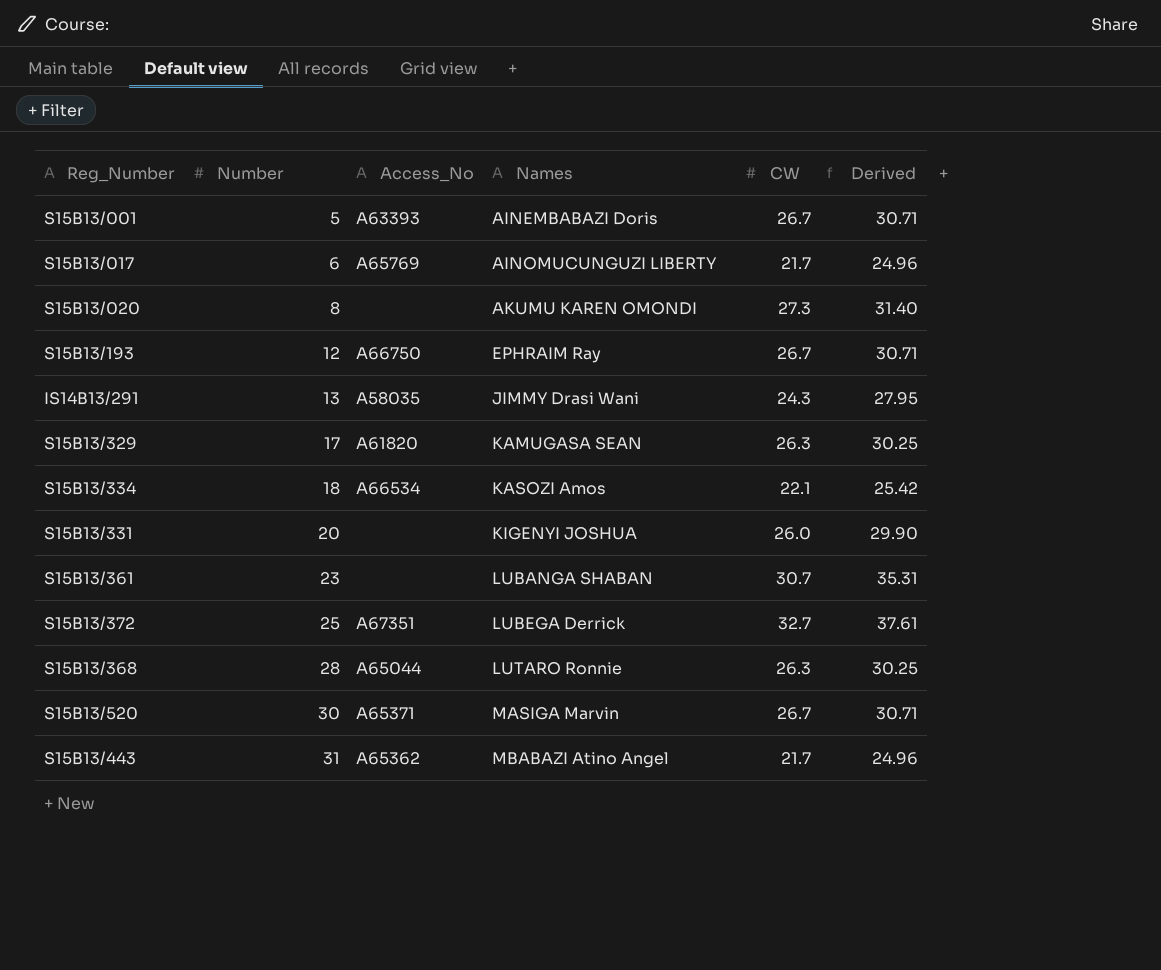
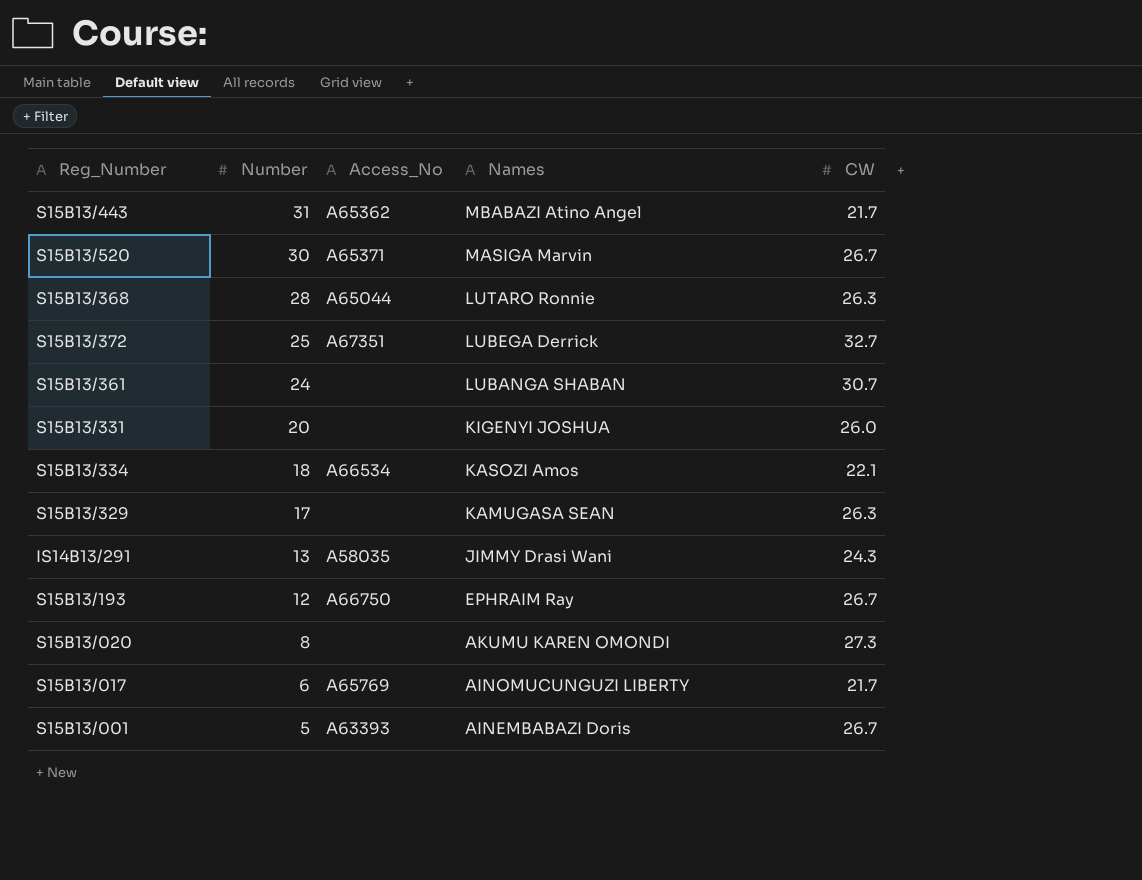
row order: Number ascending -> Number descending
column Derived | formula: [CW] * 1.15 -> none
S15B13/361 | Number: 23 -> 24
S15B13/329 | Access_No: A61820 -> none

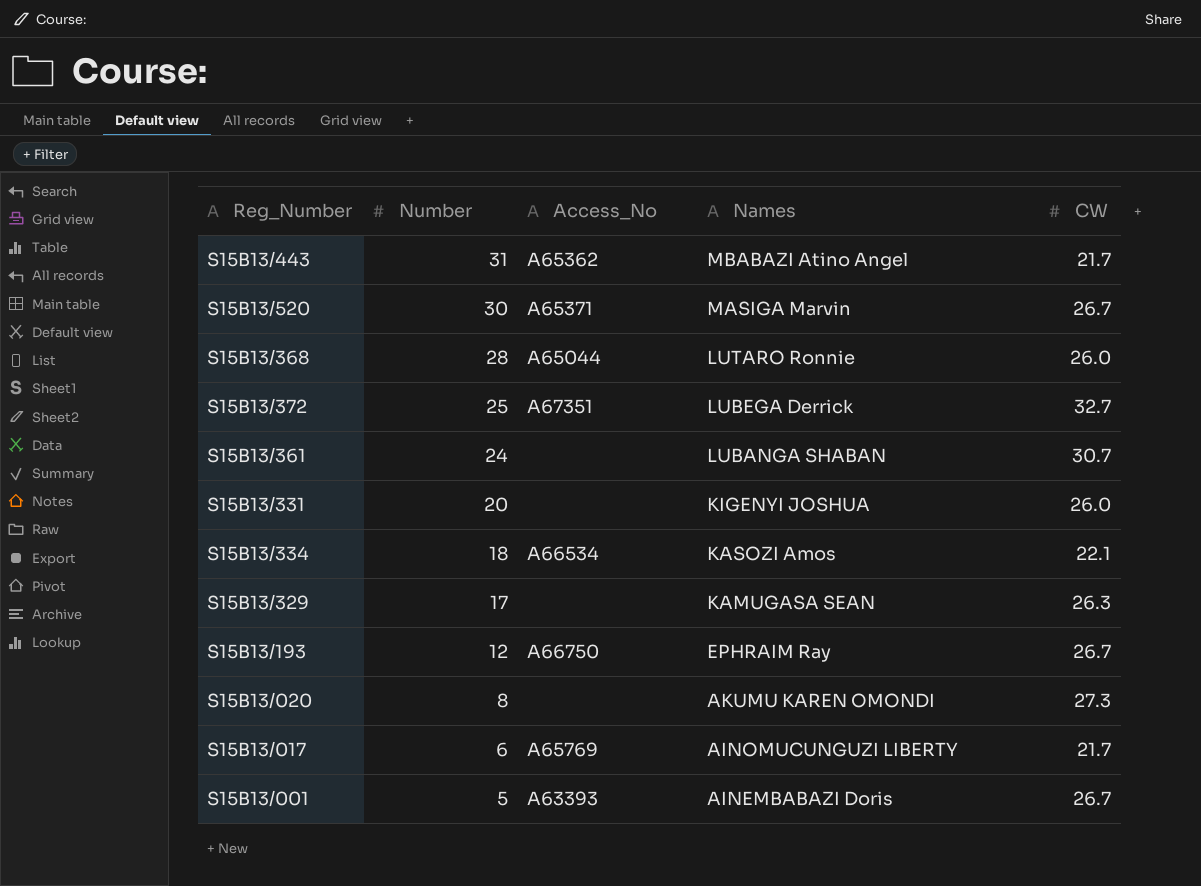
row IS14B13/291: 13 | A58035 | JIMMY Drasi Wani | 24.3 -> none
S15B13/368 | CW: 26.3 -> 26.0

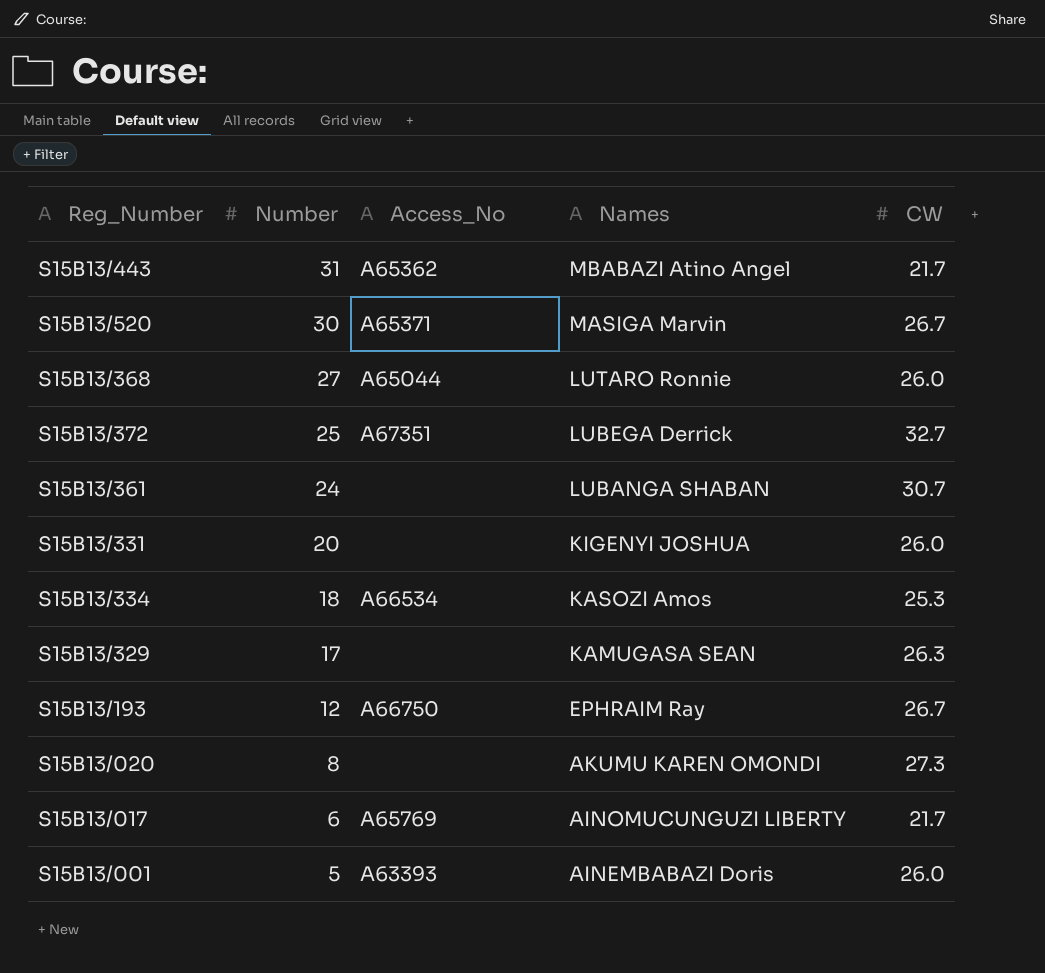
S15B13/368 | Number: 28 -> 27
S15B13/334 | CW: 22.1 -> 25.3
S15B13/001 | CW: 26.7 -> 26.0

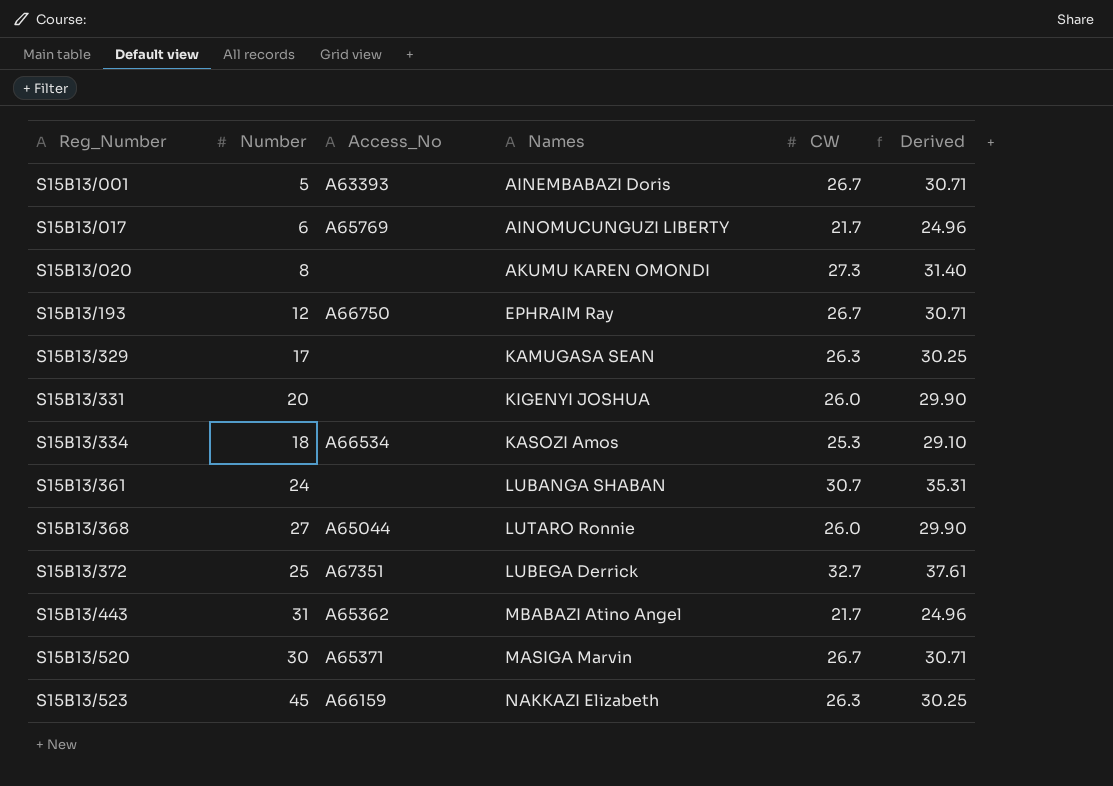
row order: Number descending -> Reg_Number ascending
column Derived | formula: none -> [CW] * 1.15
S15B13/001 | CW: 26.0 -> 26.7
row S15B13/523: none -> 45 | A66159 | NAKKAZI Elizabeth | 26.3 | 30.25

